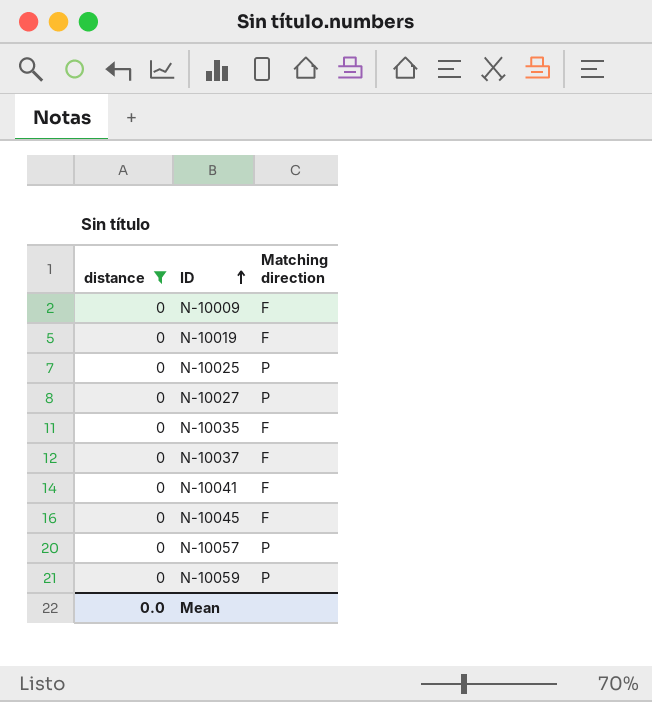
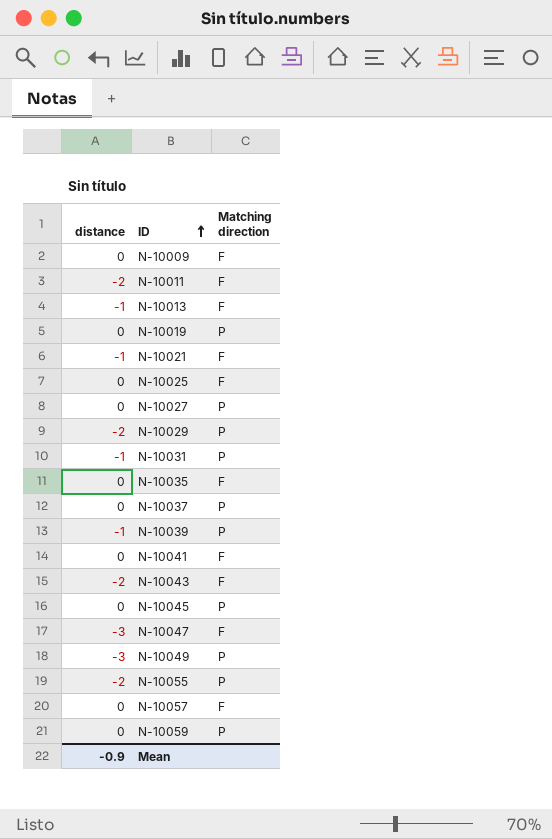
filter: distance = 0 -> none
N-10019 | Matching direction: F -> P
N-10025 | Matching direction: P -> F
N-10037 | Matching direction: F -> P
N-10045 | Matching direction: F -> P
N-10057 | Matching direction: P -> F
Mean | distance: 0.0 -> -0.9

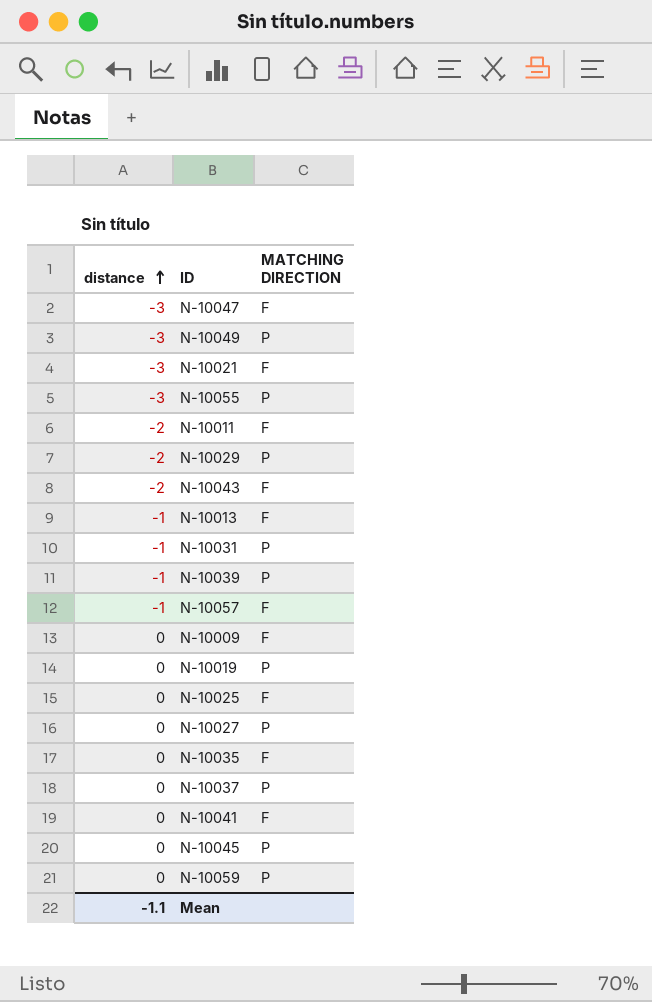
row order: ID ascending -> distance ascending
column name: Matching direction -> MATCHING DIRECTION
N-10021 | distance: -1 -> -3
N-10055 | distance: -2 -> -3
N-10057 | distance: 0 -> -1
Mean | distance: -0.9 -> -1.1

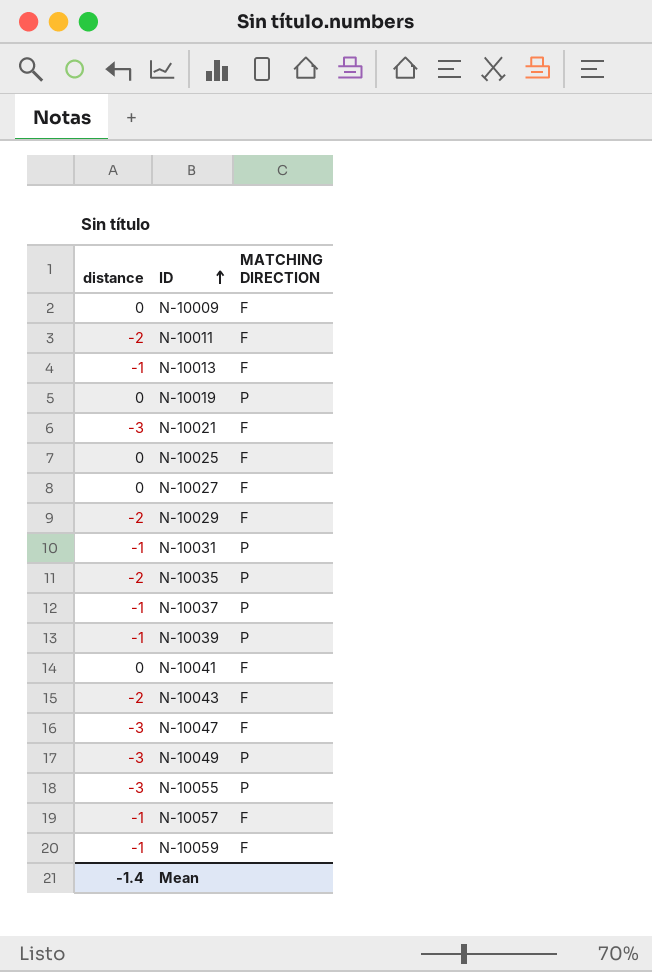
row order: distance ascending -> ID ascending
row N-10045: 0 | P -> none
N-10027 | MATCHING DIRECTION: P -> F
N-10029 | MATCHING DIRECTION: P -> F
N-10035 | distance: 0 -> -2
N-10035 | MATCHING DIRECTION: F -> P
N-10037 | distance: 0 -> -1
N-10059 | distance: 0 -> -1
N-10059 | MATCHING DIRECTION: P -> F
Mean | distance: -1.1 -> -1.4

